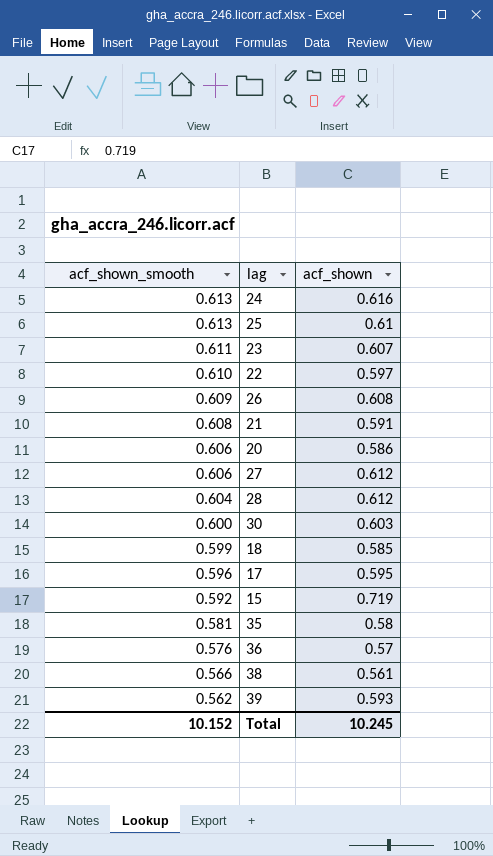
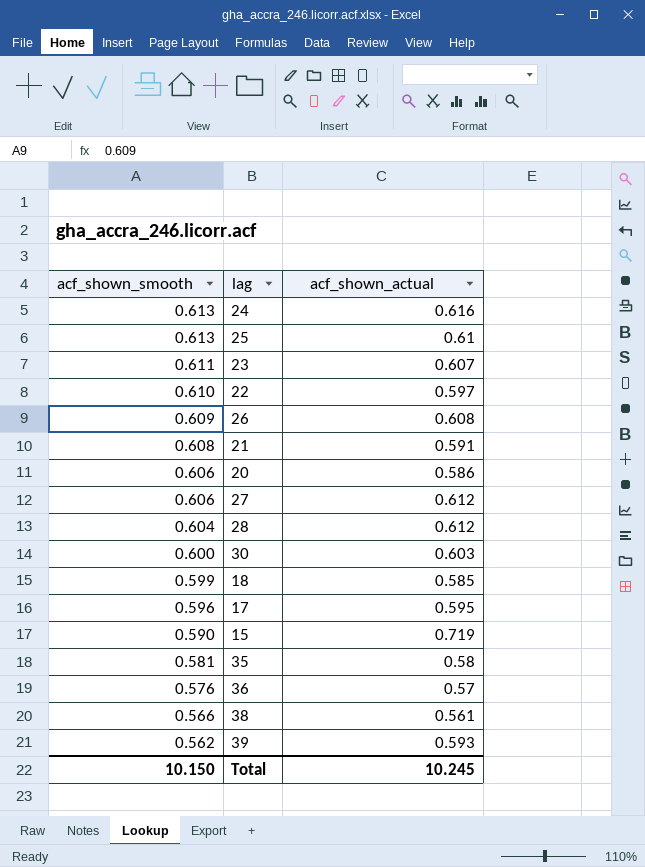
column name: acf_shown -> acf_shown_actual
15 | acf_shown_smooth: 0.592 -> 0.590
Total | acf_shown_smooth: 10.152 -> 10.150

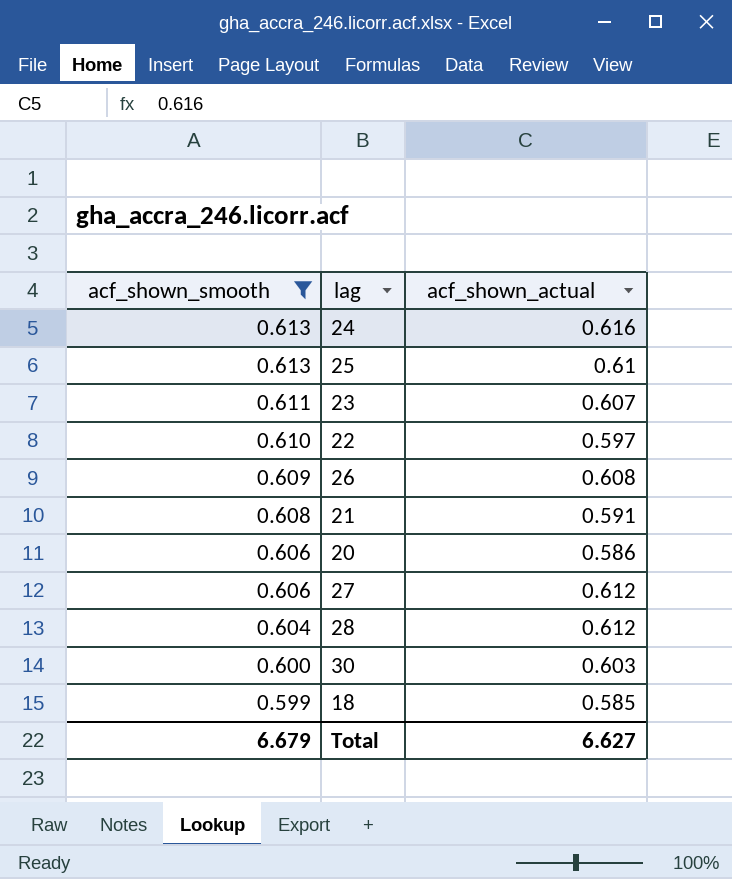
filter: none -> acf_shown_smooth >= 0.599
Total | acf_shown_smooth: 10.150 -> 6.679
Total | acf_shown_actual: 10.245 -> 6.627

